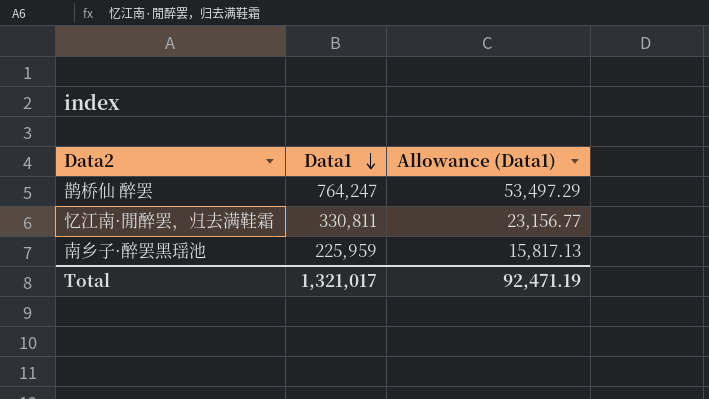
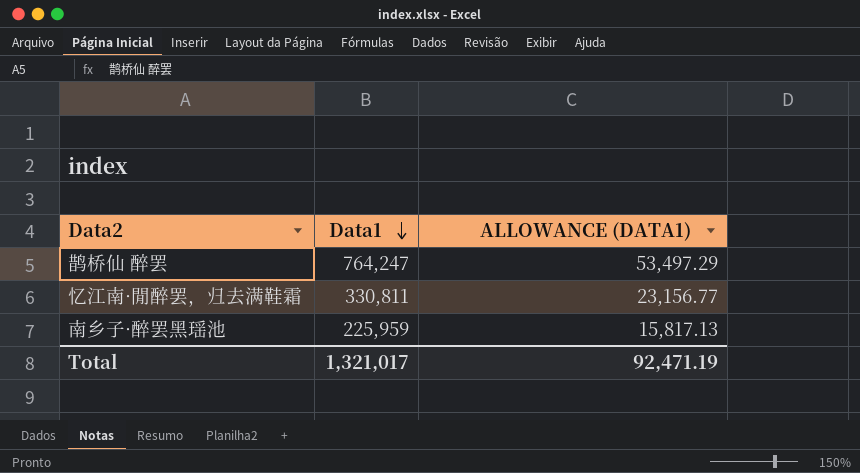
column name: Allowance (Data1) -> ALLOWANCE (DATA1)

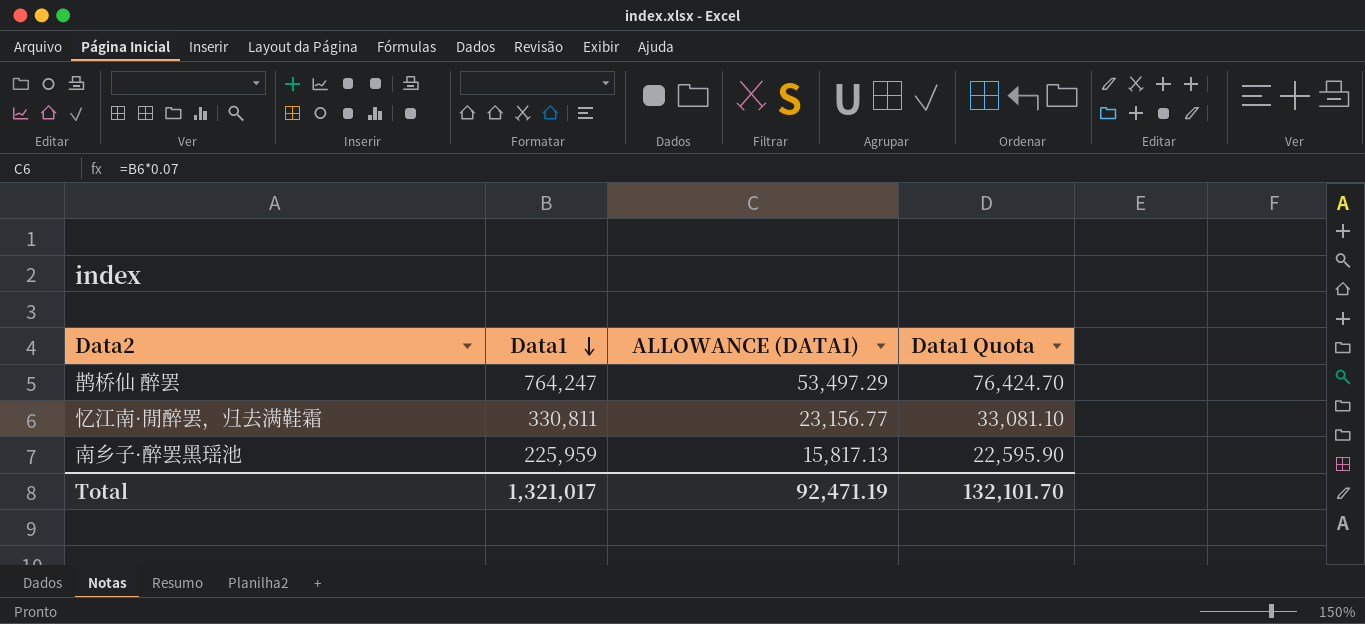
column Data1 Quota | formula: none -> [Data1] * 0.1

